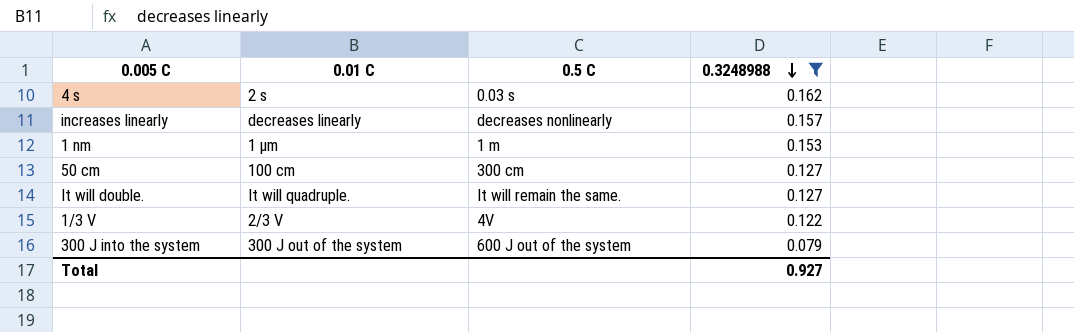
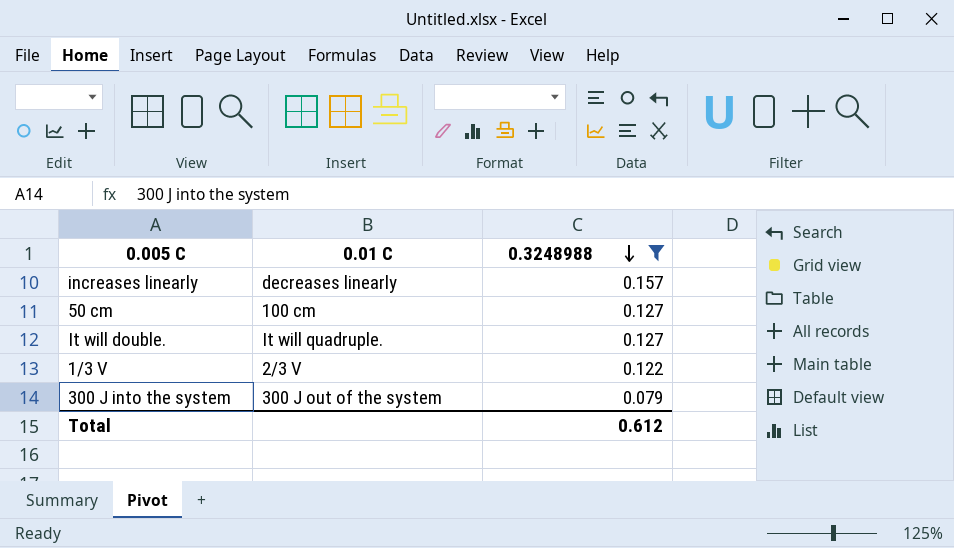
column 0.5 C | position: 3 -> none
row 4 s: 2 s | 0.03 s | 0.162 -> none
row 1 nm: 1 μm | 1 m | 0.153 -> none
Total | 0.3248988: 0.927 -> 0.612

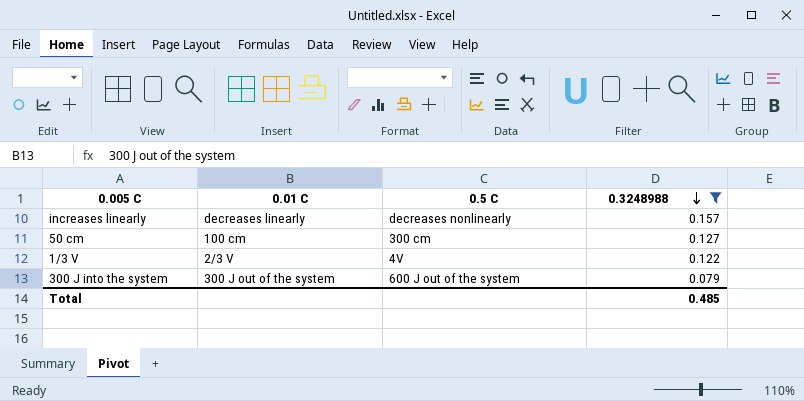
column 0.5 C | position: none -> 3
row It will double.: It will quadruple. | 0.127 -> none
Total | 0.3248988: 0.612 -> 0.485

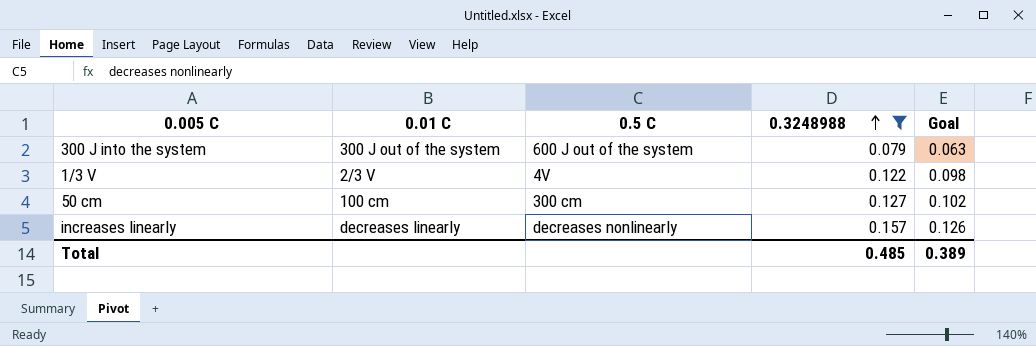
row order: 0.3248988 descending -> 0.3248988 ascending
column Goal | formula: none -> [0.3248988] * 0.8

